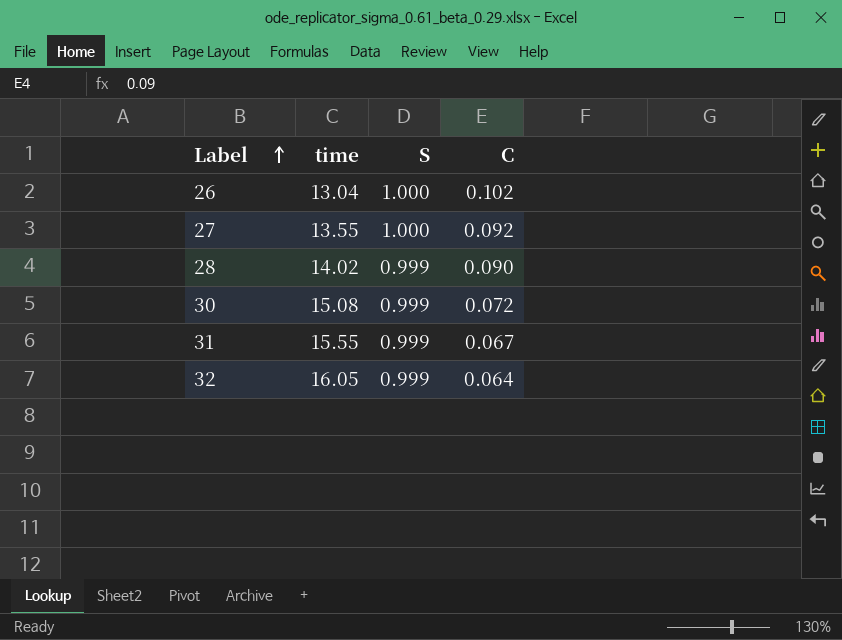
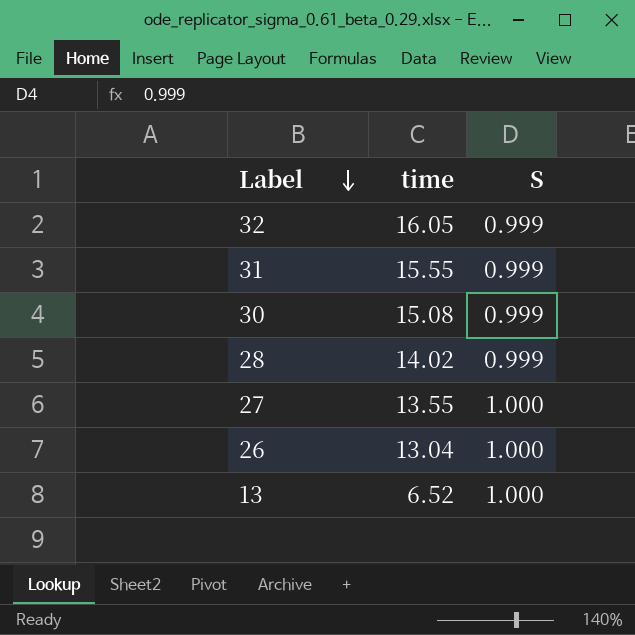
row order: Label ascending -> Label descending
column C | position: 4 -> none
row 13: none -> 6.52 | 1.000

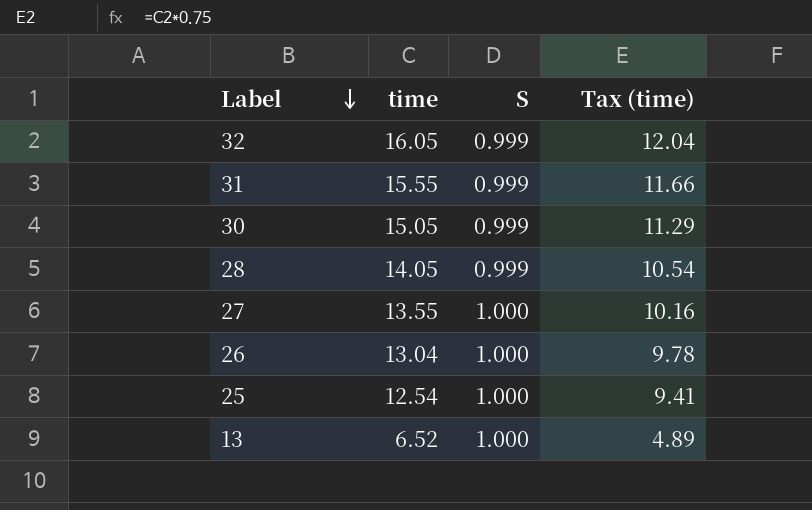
column Tax (time) | formula: none -> [time] * 0.75
30 | time: 15.08 -> 15.05
28 | time: 14.02 -> 14.05
row 25: none -> 12.54 | 1.000 | 9.41

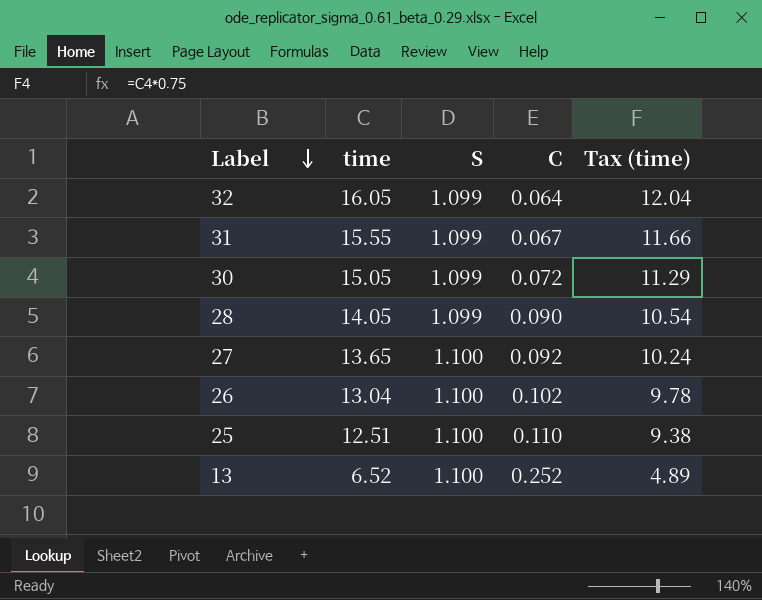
column C | position: none -> 4
32 | S: 0.999 -> 1.099
31 | S: 0.999 -> 1.099
30 | S: 0.999 -> 1.099
28 | S: 0.999 -> 1.099
27 | time: 13.55 -> 13.65
27 | S: 1.000 -> 1.100
27 | Tax (time): 10.16 -> 10.24
26 | S: 1.000 -> 1.100
25 | time: 12.54 -> 12.51
25 | S: 1.000 -> 1.100
25 | Tax (time): 9.41 -> 9.38
13 | S: 1.000 -> 1.100

